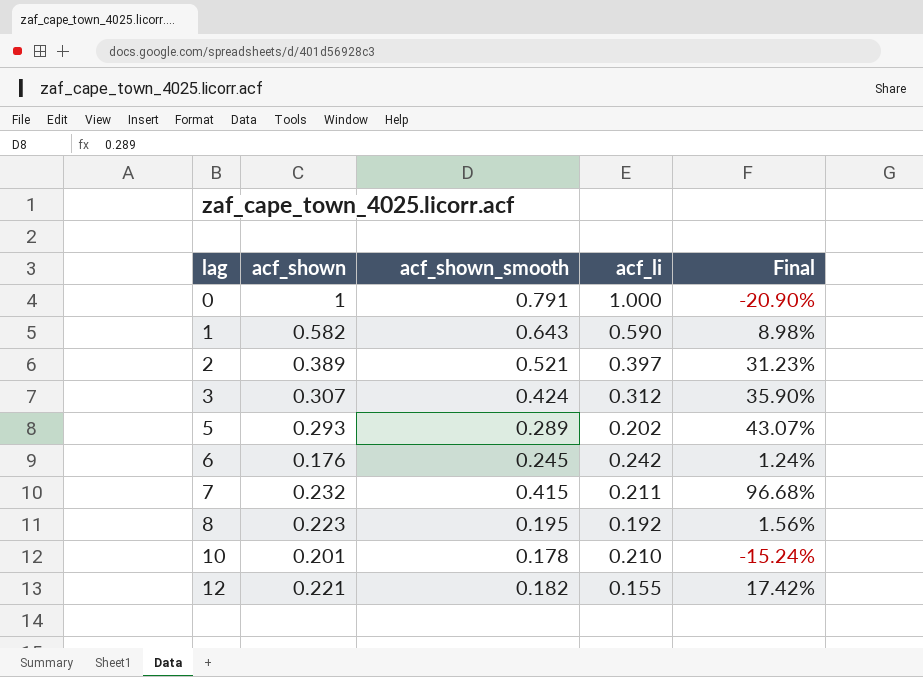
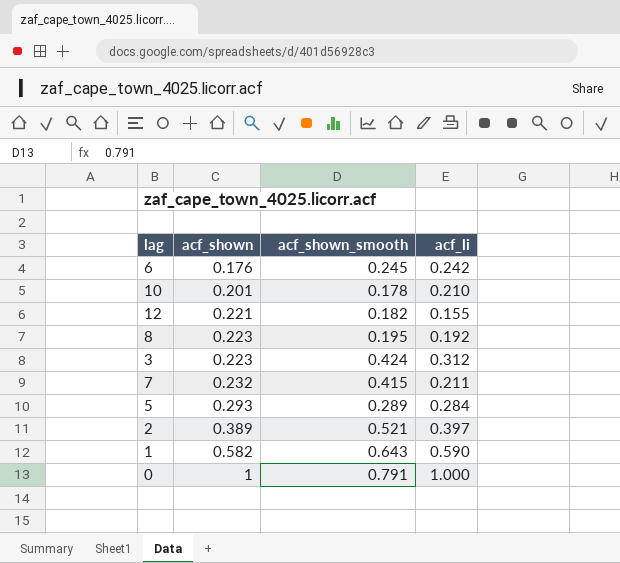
row order: lag ascending -> acf_shown ascending
column Final | formula: ([acf_shown_smooth] - [acf_li]) / [acf_li] -> none
3 | acf_shown: 0.307 -> 0.223
5 | acf_li: 0.202 -> 0.284

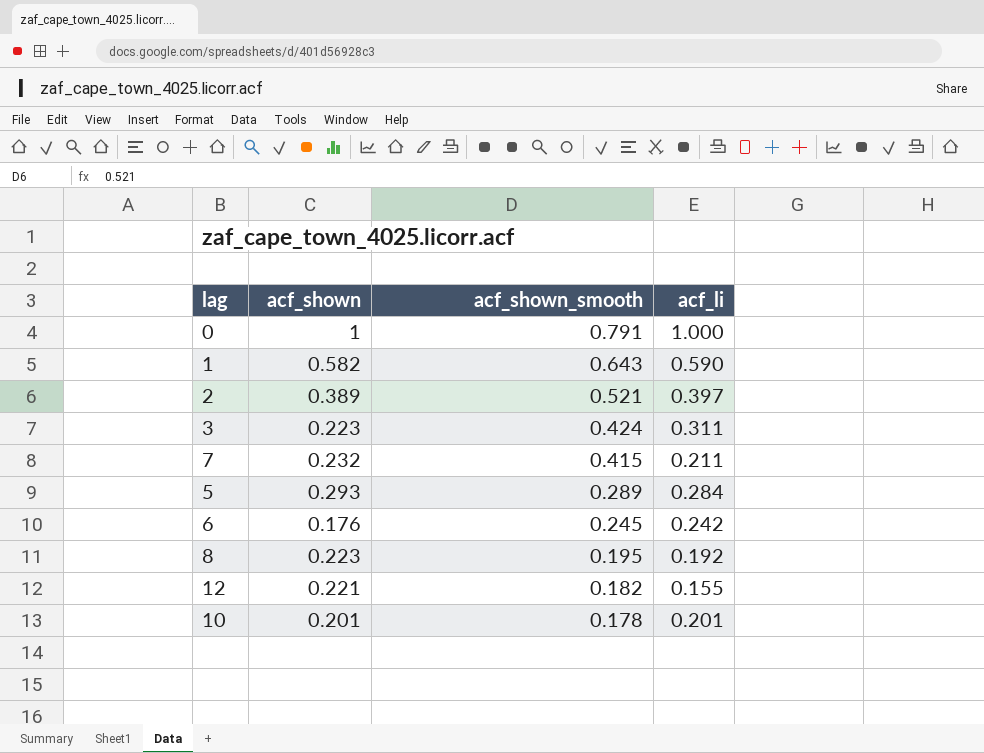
row order: acf_shown ascending -> acf_shown_smooth descending
3 | acf_li: 0.312 -> 0.311
10 | acf_li: 0.210 -> 0.201

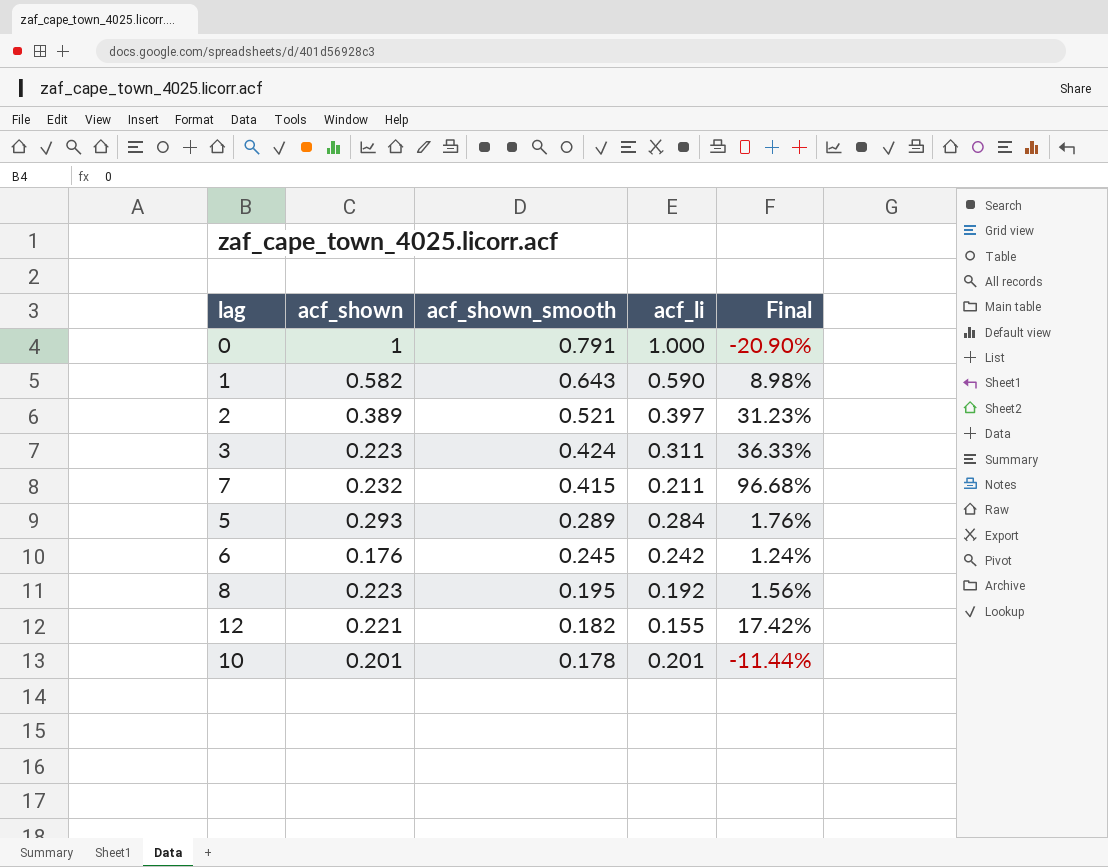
column Final | formula: none -> ([acf_shown_smooth] - [acf_li]) / [acf_li]

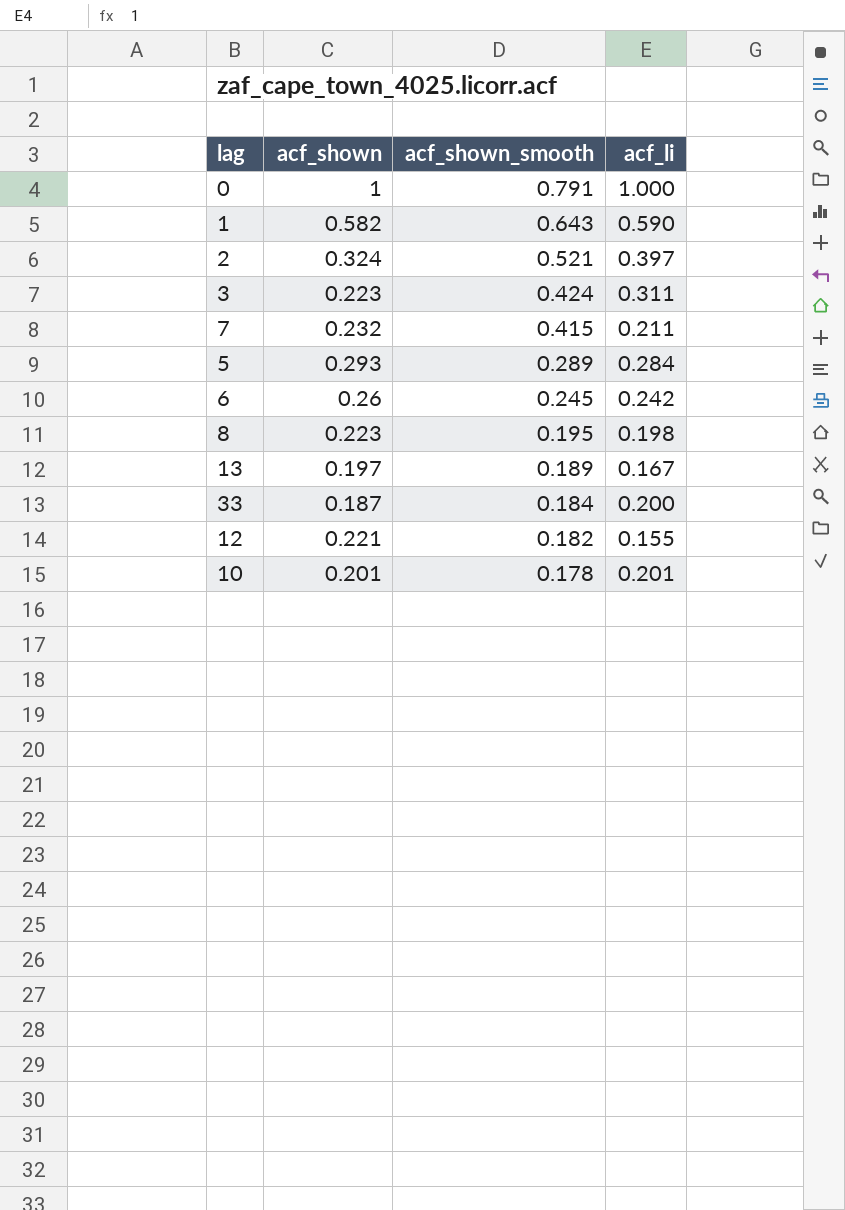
column Final | formula: ([acf_shown_smooth] - [acf_li]) / [acf_li] -> none
2 | acf_shown: 0.389 -> 0.324
6 | acf_shown: 0.176 -> 0.26
8 | acf_li: 0.192 -> 0.198
row 13: none -> 0.197 | 0.189 | 0.167
row 33: none -> 0.187 | 0.184 | 0.200

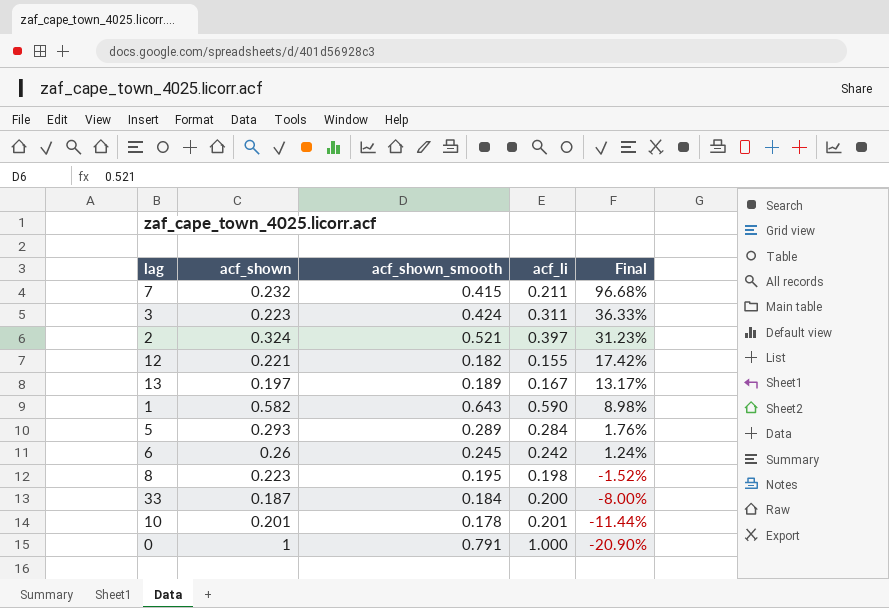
row order: acf_shown_smooth descending -> Final descending
column Final | formula: none -> ([acf_shown_smooth] - [acf_li]) / [acf_li]

